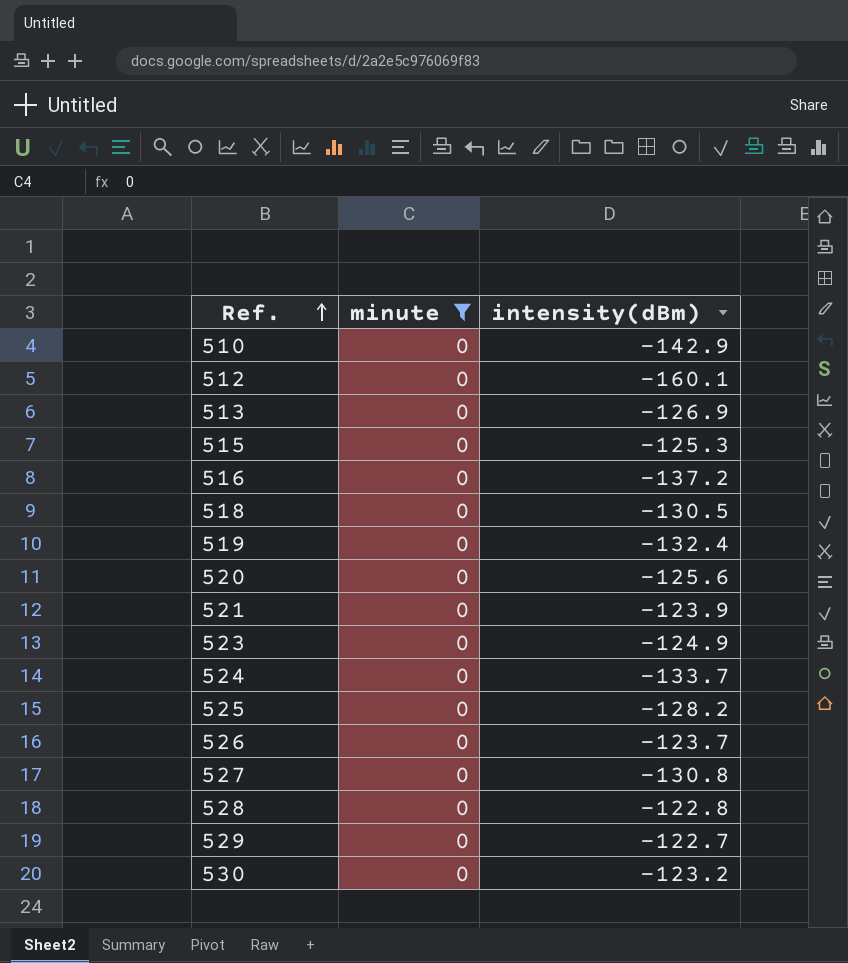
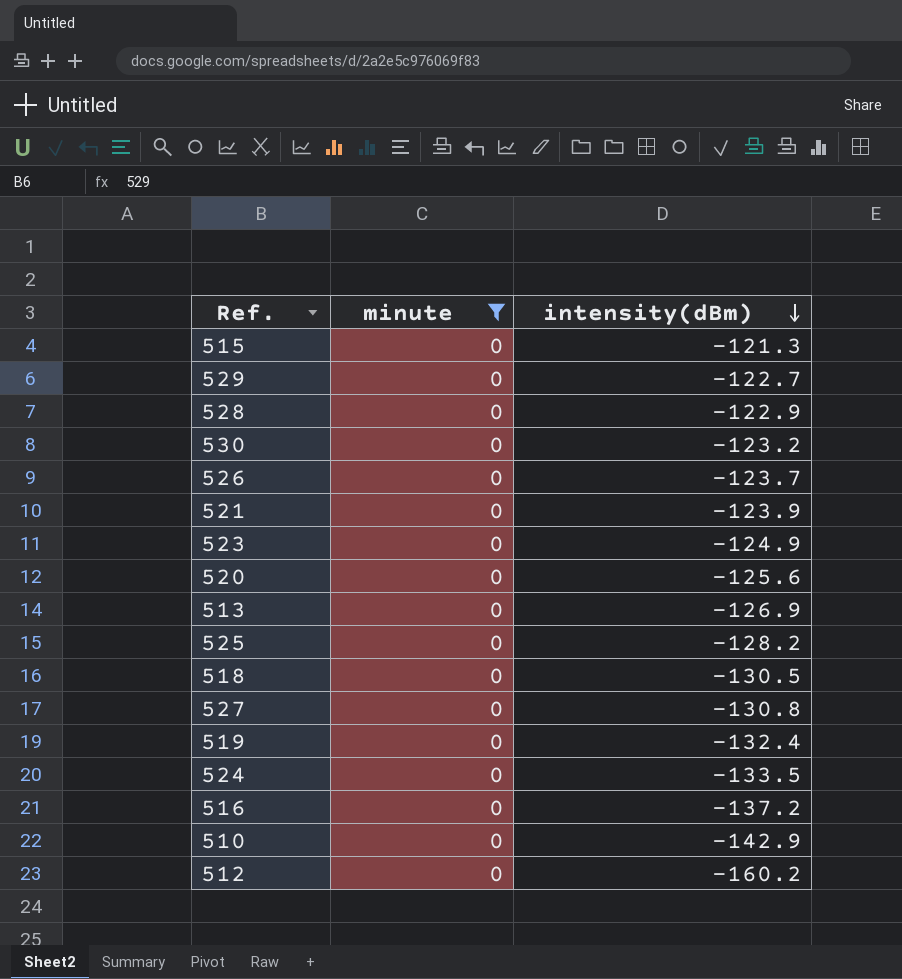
row order: Ref. ascending -> intensity(dBm) descending
515 | intensity(dBm): -125.3 -> -121.3
528 | intensity(dBm): -122.8 -> -122.9
524 | intensity(dBm): -133.7 -> -133.5
512 | intensity(dBm): -160.1 -> -160.2

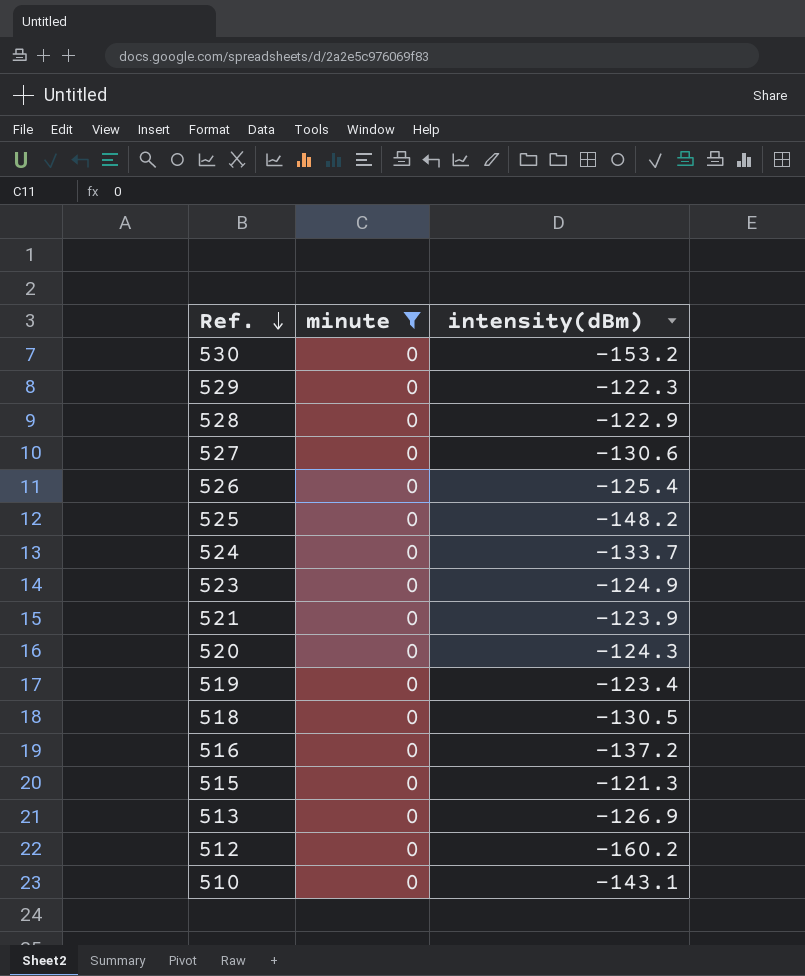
row order: intensity(dBm) descending -> Ref. descending
530 | intensity(dBm): -123.2 -> -153.2
529 | intensity(dBm): -122.7 -> -122.3
527 | intensity(dBm): -130.8 -> -130.6
526 | intensity(dBm): -123.7 -> -125.4
525 | intensity(dBm): -128.2 -> -148.2
524 | intensity(dBm): -133.5 -> -133.7
520 | intensity(dBm): -125.6 -> -124.3
519 | intensity(dBm): -132.4 -> -123.4
510 | intensity(dBm): -142.9 -> -143.1

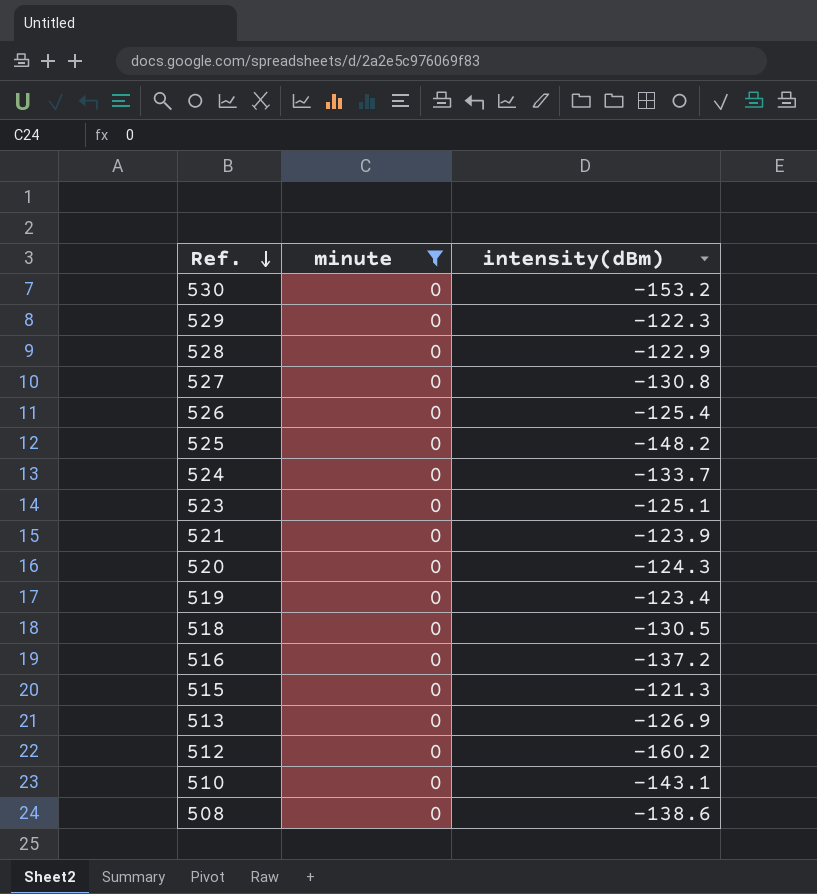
527 | intensity(dBm): -130.6 -> -130.8
523 | intensity(dBm): -124.9 -> -125.1
row 508: none -> 0 | -138.6

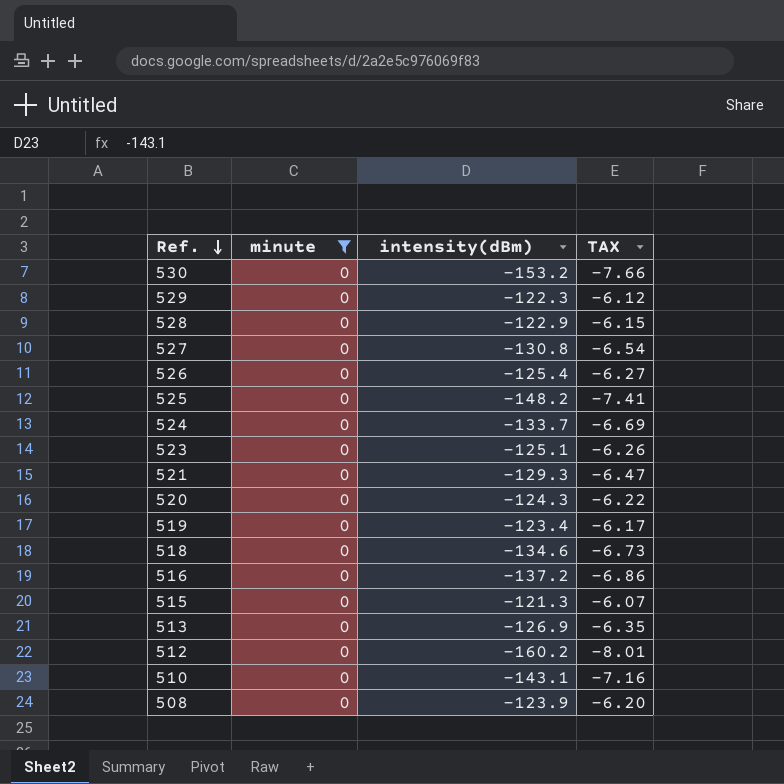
column TAX | formula: none -> [intensity(dBm)] * 0.05
521 | intensity(dBm): -123.9 -> -129.3
518 | intensity(dBm): -130.5 -> -134.6
508 | intensity(dBm): -138.6 -> -123.9

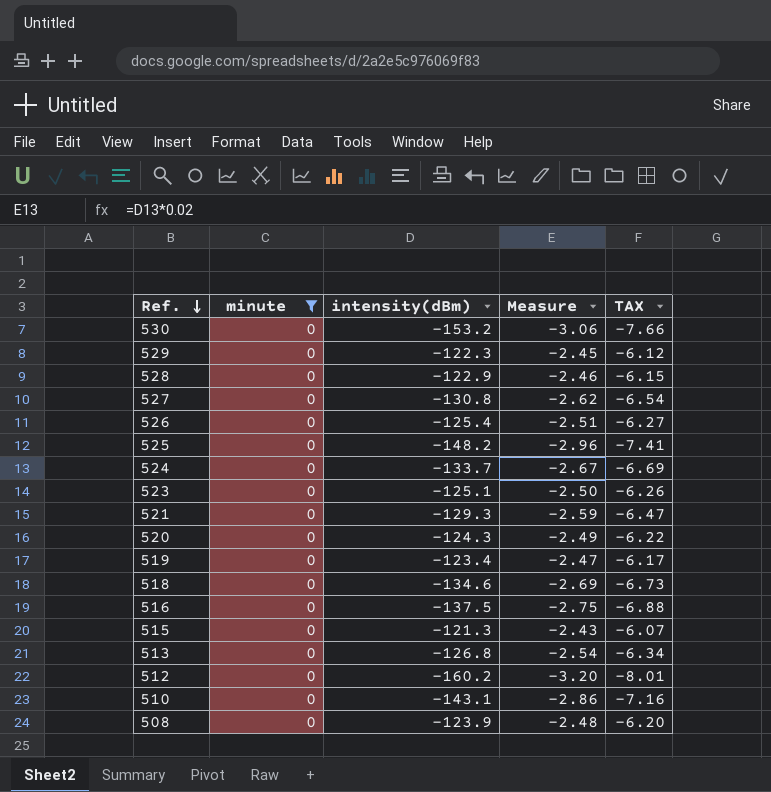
column Measure | formula: none -> [intensity(dBm)] * 0.02
516 | intensity(dBm): -137.2 -> -137.5
516 | TAX: -6.86 -> -6.88
513 | intensity(dBm): -126.9 -> -126.8
513 | TAX: -6.35 -> -6.34

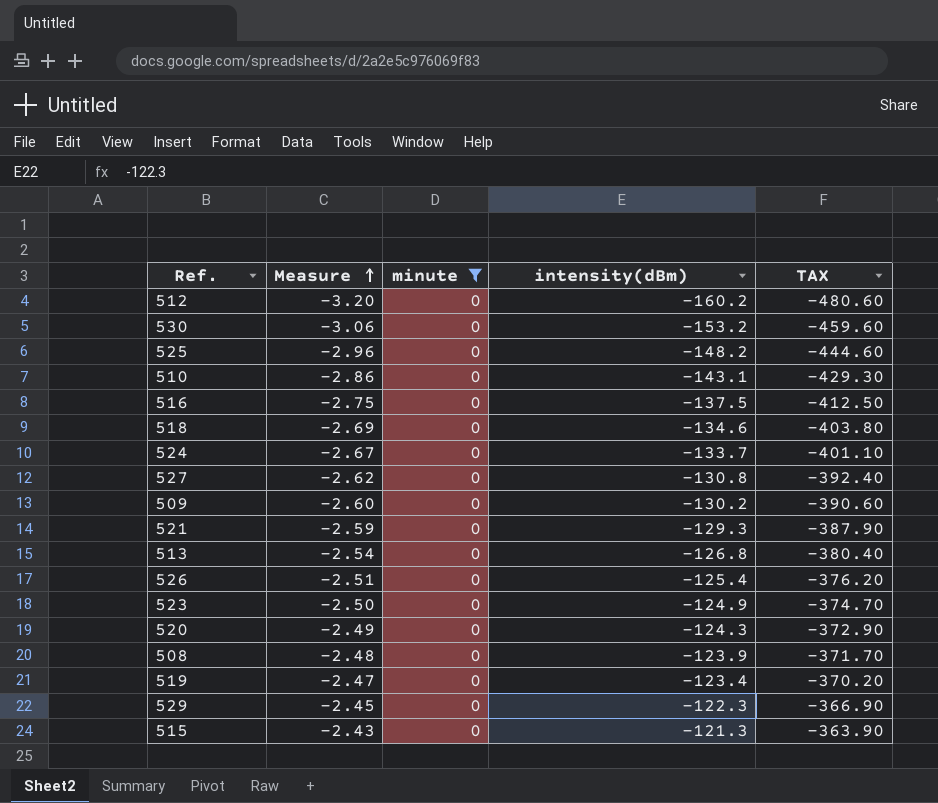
row order: Ref. descending -> Measure ascending
column Measure | position: 4 -> 2
column TAX | formula: [intensity(dBm)] * 0.05 -> [intensity(dBm)] * 3
row 528: 0 | -122.9 | -2.46 | -6.15 -> none
row 509: none -> -2.60 | 0 | -130.2 | -390.60
523 | intensity(dBm): -125.1 -> -124.9

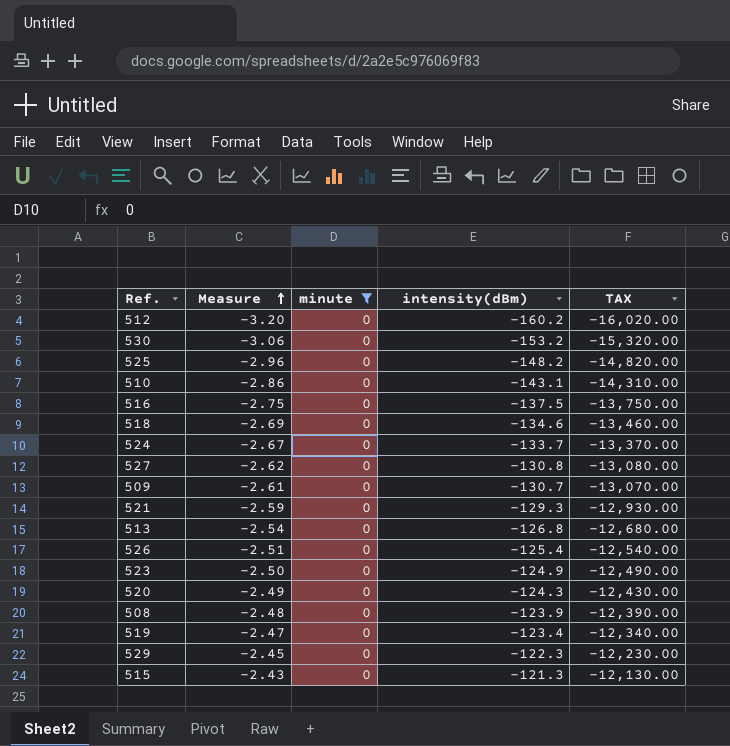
column TAX | formula: [intensity(dBm)] * 3 -> [intensity(dBm)] * 100
509 | Measure: -2.60 -> -2.61
509 | intensity(dBm): -130.2 -> -130.7

